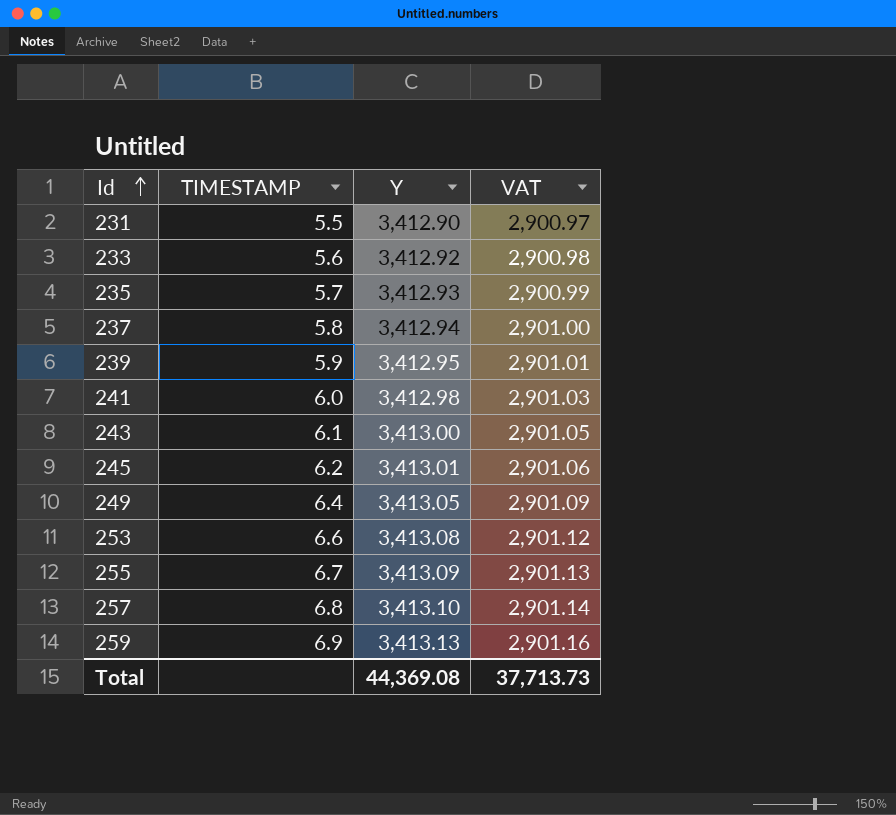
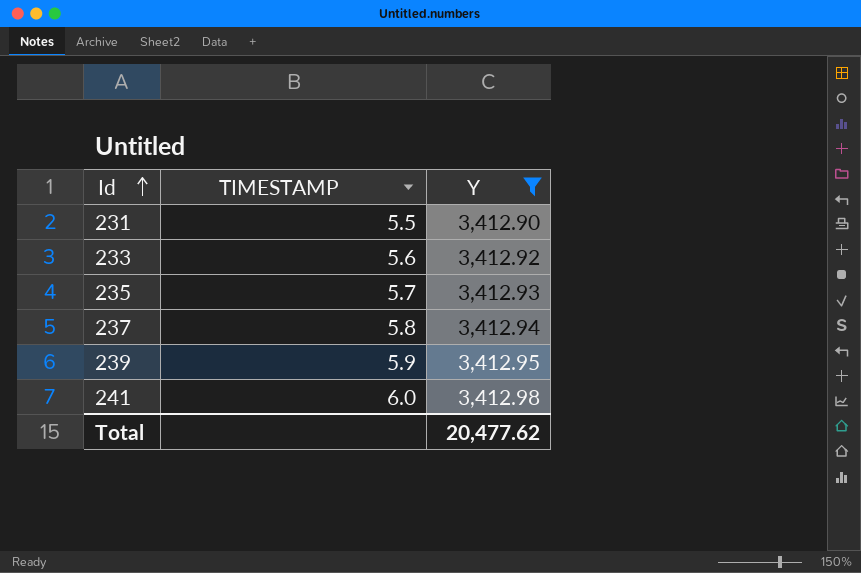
filter: none -> Y <= 3,412.98
column VAT | formula: [Y] * 0.85 -> none
Total | Y: 44,369.08 -> 20,477.62

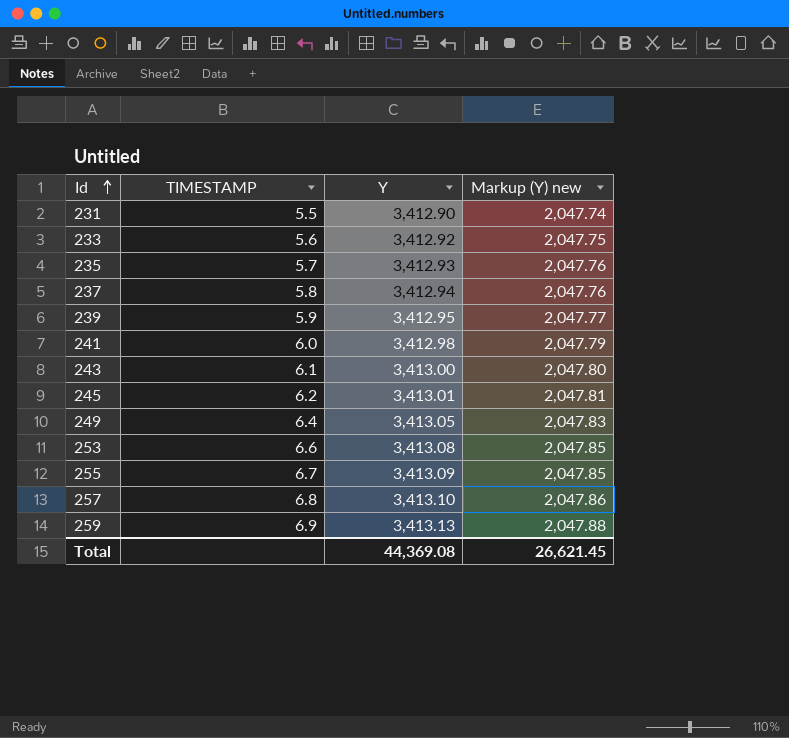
filter: Y <= 3,412.98 -> none
column Markup (Y) new | formula: none -> [Y] * 0.6
Total | Y: 20,477.62 -> 44,369.08

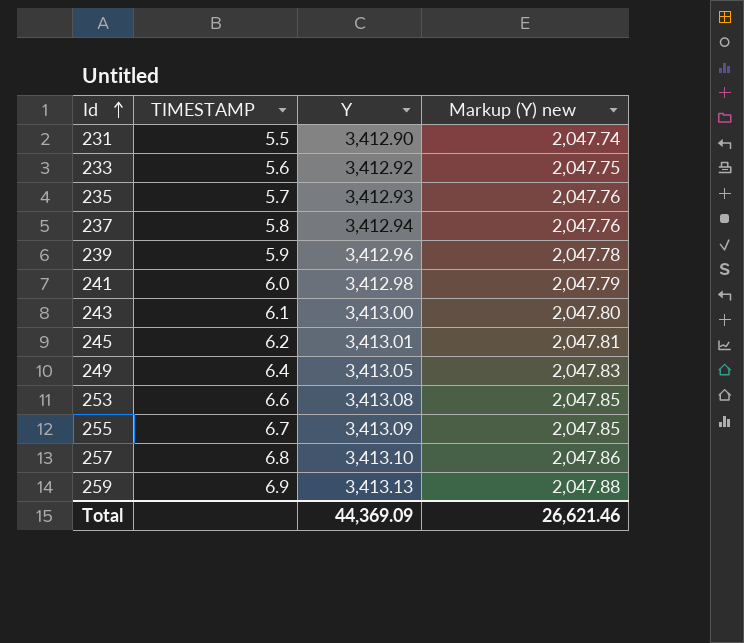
239 | Y: 3,412.95 -> 3,412.96
239 | Markup (Y) new: 2,047.77 -> 2,047.78
Total | Y: 44,369.08 -> 44,369.09
Total | Markup (Y) new: 26,621.45 -> 26,621.46

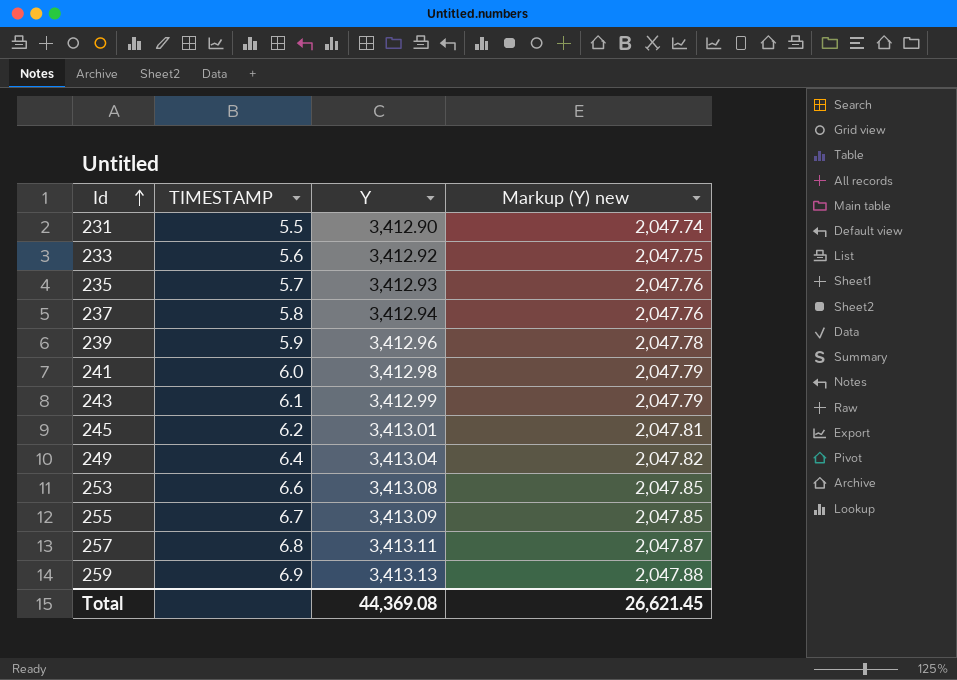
243 | Y: 3,413.00 -> 3,412.99
243 | Markup (Y) new: 2,047.80 -> 2,047.79
249 | Y: 3,413.05 -> 3,413.04
249 | Markup (Y) new: 2,047.83 -> 2,047.82
257 | Y: 3,413.10 -> 3,413.11
257 | Markup (Y) new: 2,047.86 -> 2,047.87
Total | Y: 44,369.09 -> 44,369.08
Total | Markup (Y) new: 26,621.46 -> 26,621.45

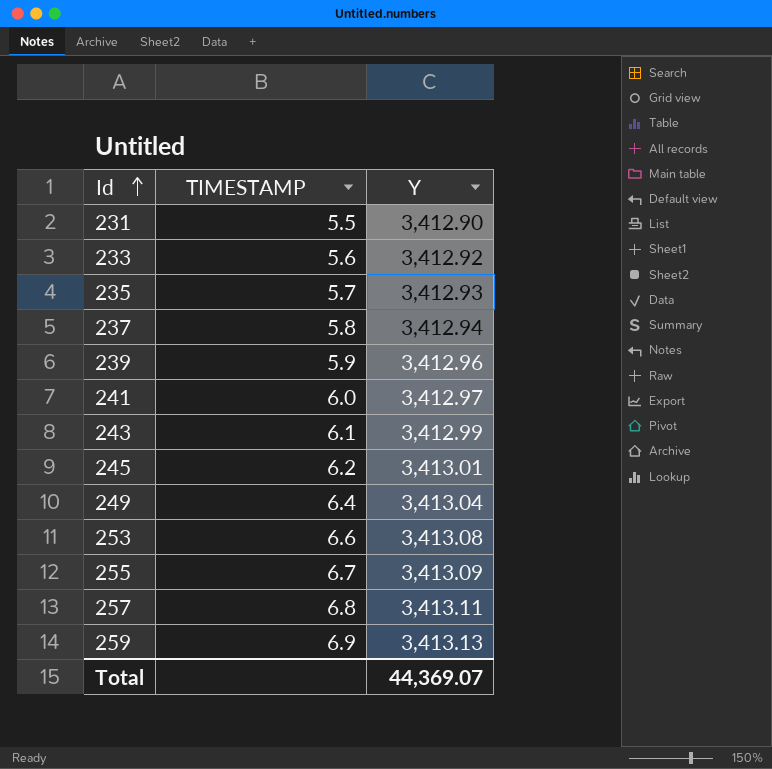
column Markup (Y) new | formula: [Y] * 0.6 -> none
241 | Y: 3,412.98 -> 3,412.97
Total | Y: 44,369.08 -> 44,369.07

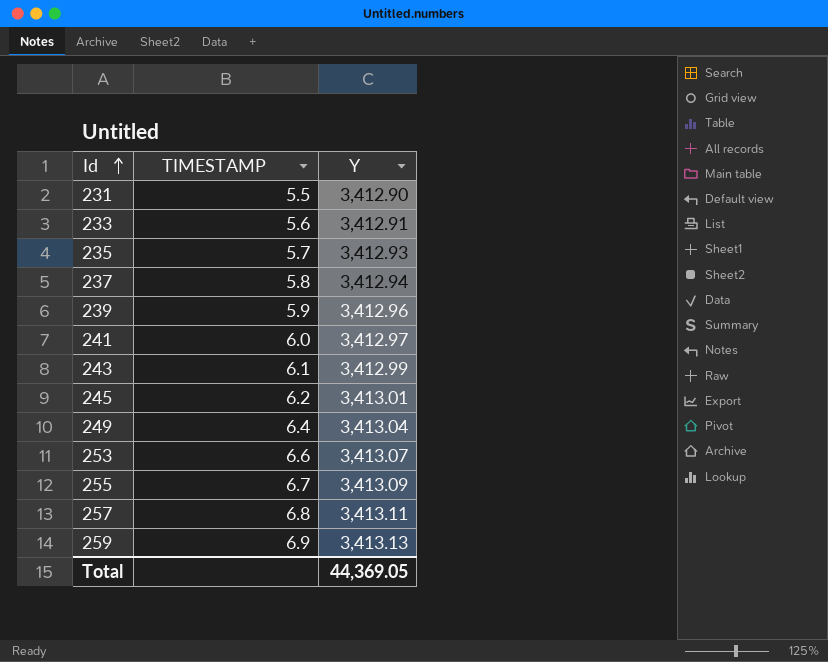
233 | Y: 3,412.92 -> 3,412.91
253 | Y: 3,413.08 -> 3,413.07
Total | Y: 44,369.07 -> 44,369.05

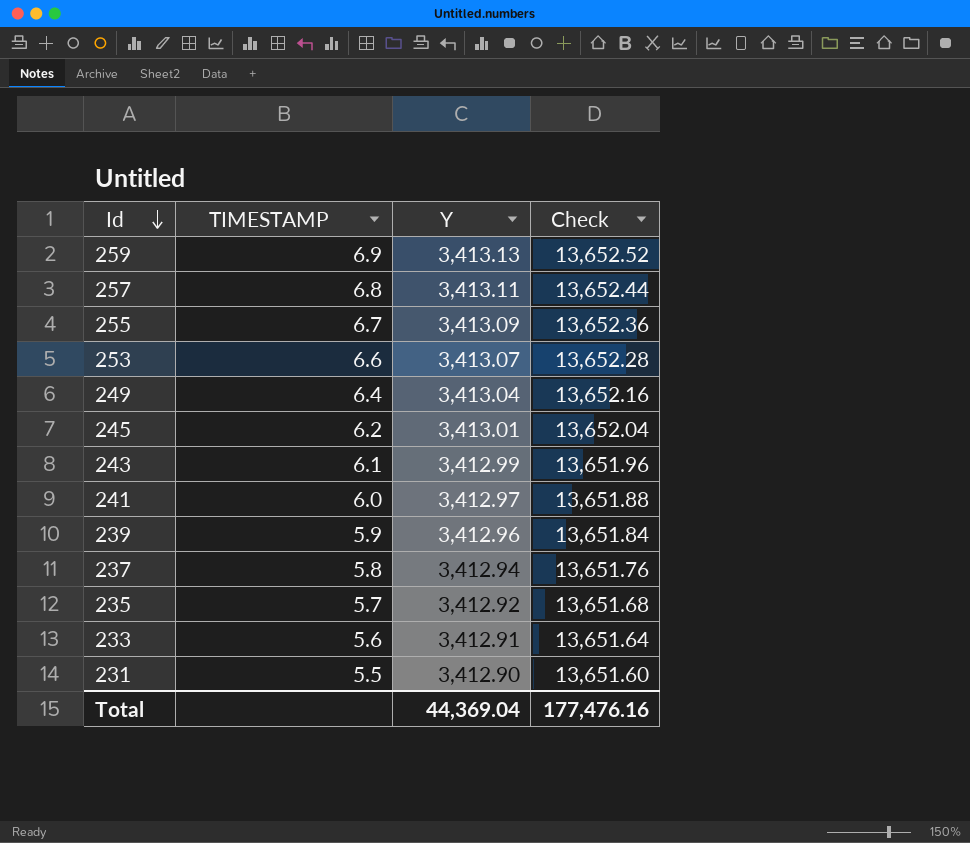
row order: Id ascending -> Id descending
column Check | formula: none -> [Y] * 4
235 | Y: 3,412.93 -> 3,412.92
Total | Y: 44,369.05 -> 44,369.04

